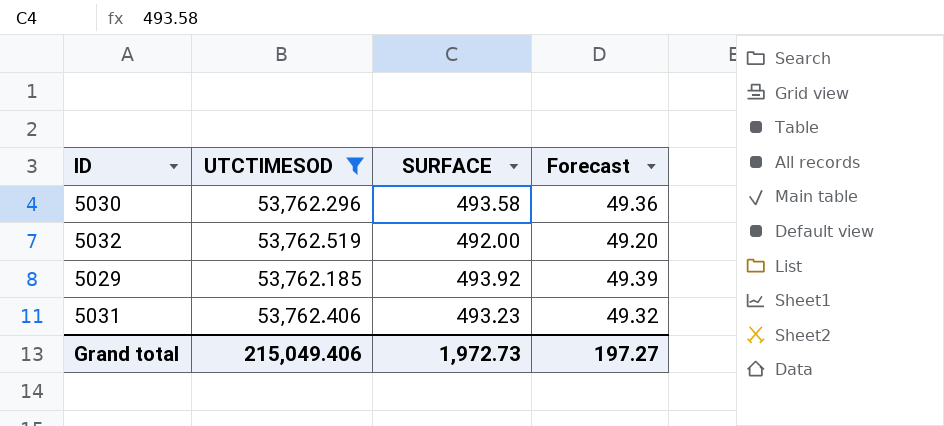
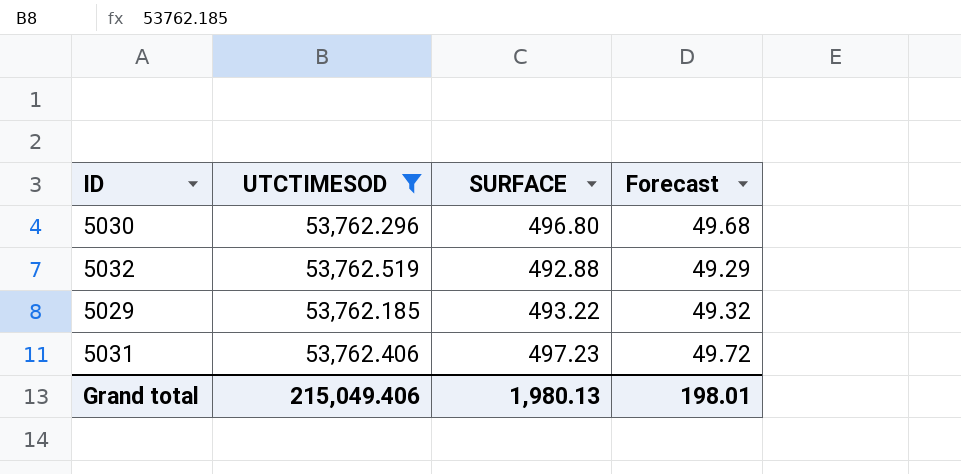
5030 | SURFACE: 493.58 -> 496.80
5030 | Forecast: 49.36 -> 49.68
5032 | SURFACE: 492.00 -> 492.88
5032 | Forecast: 49.20 -> 49.29
5029 | SURFACE: 493.92 -> 493.22
5029 | Forecast: 49.39 -> 49.32
5031 | SURFACE: 493.23 -> 497.23
5031 | Forecast: 49.32 -> 49.72
Grand total | SURFACE: 1,972.73 -> 1,980.13
Grand total | Forecast: 197.27 -> 198.01

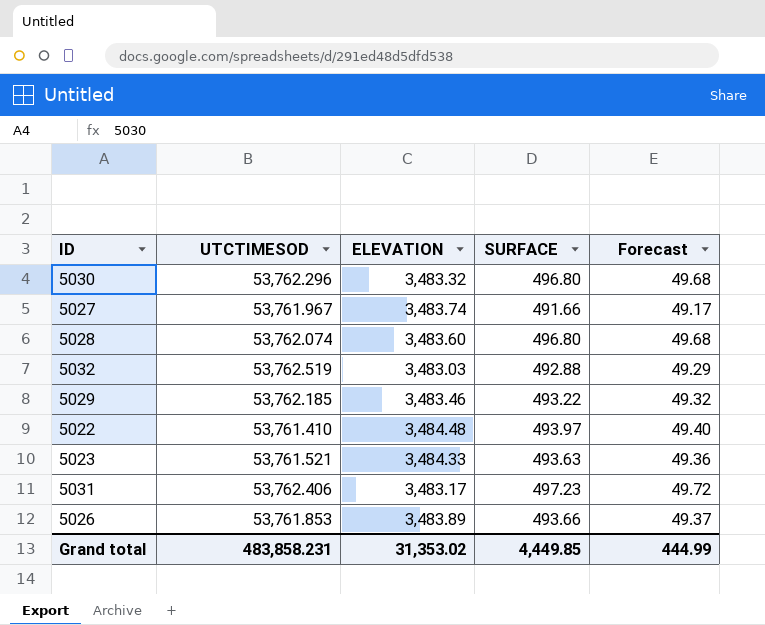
filter: UTCTIMESOD >= 53,762.185 -> none
column ELEVATION | position: none -> 3
Grand total | UTCTIMESOD: 215,049.406 -> 483,858.231
Grand total | SURFACE: 1,980.13 -> 4,449.85
Grand total | Forecast: 198.01 -> 444.99

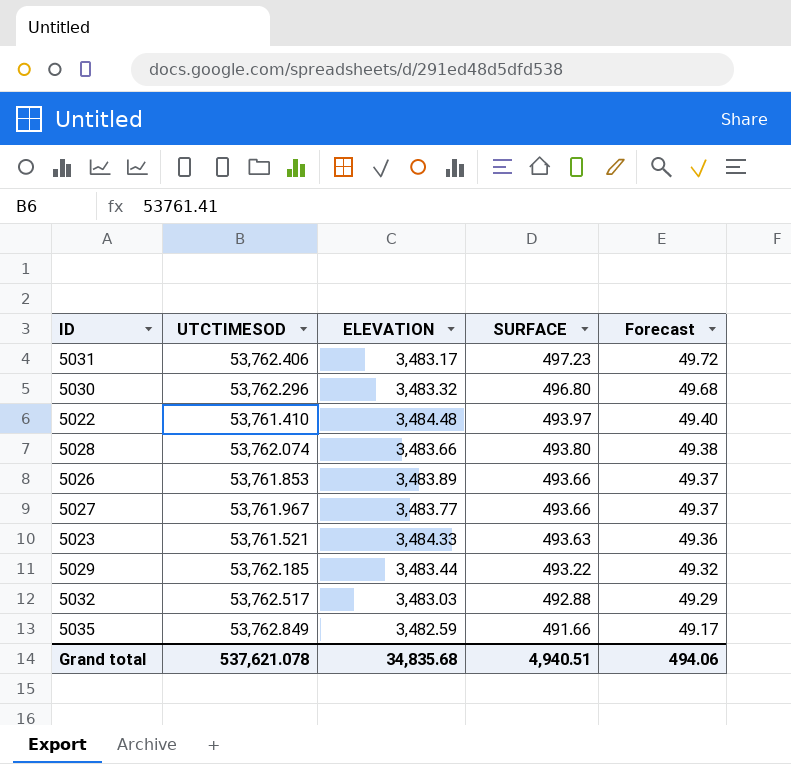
row order: none -> SURFACE descending
5028 | ELEVATION: 3,483.60 -> 3,483.66
5028 | SURFACE: 496.80 -> 493.80
5028 | Forecast: 49.68 -> 49.38
5027 | ELEVATION: 3,483.74 -> 3,483.77
5027 | SURFACE: 491.66 -> 493.66
5027 | Forecast: 49.17 -> 49.37
5029 | ELEVATION: 3,483.46 -> 3,483.44
5032 | UTCTIMESOD: 53,762.519 -> 53,762.517
row 5035: none -> 53,762.849 | 3,482.59 | 491.66 | 49.17
Grand total | UTCTIMESOD: 483,858.231 -> 537,621.078
Grand total | ELEVATION: 31,353.02 -> 34,835.68
Grand total | SURFACE: 4,449.85 -> 4,940.51
Grand total | Forecast: 444.99 -> 494.06

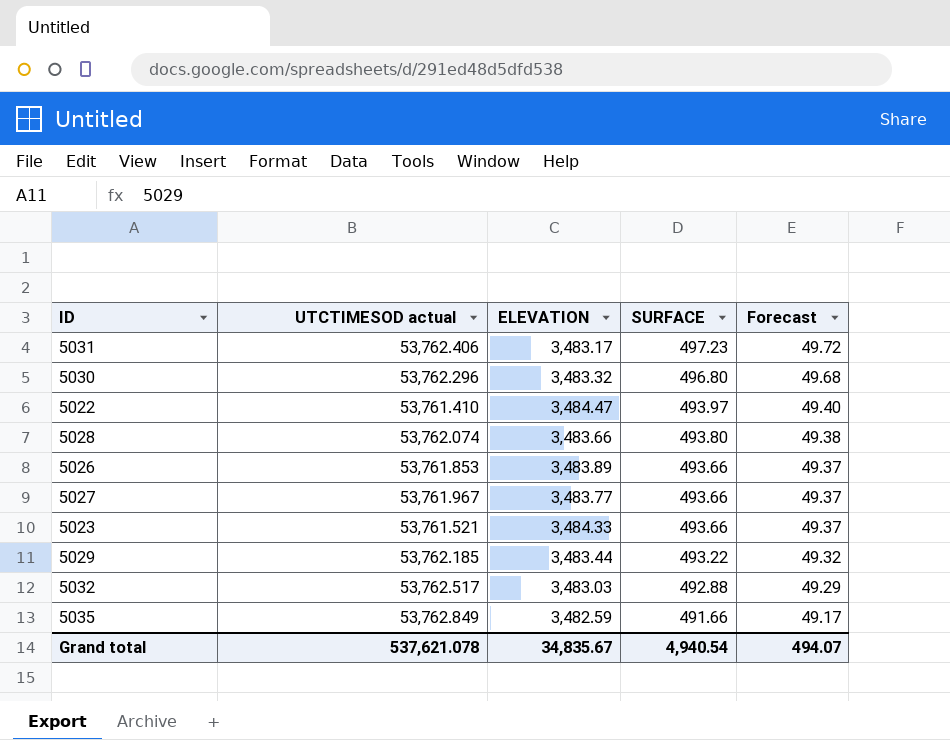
column name: UTCTIMESOD -> UTCTIMESOD actual
5022 | ELEVATION: 3,484.48 -> 3,484.47
5023 | SURFACE: 493.63 -> 493.66
5023 | Forecast: 49.36 -> 49.37
Grand total | ELEVATION: 34,835.68 -> 34,835.67
Grand total | SURFACE: 4,940.51 -> 4,940.54
Grand total | Forecast: 494.06 -> 494.07

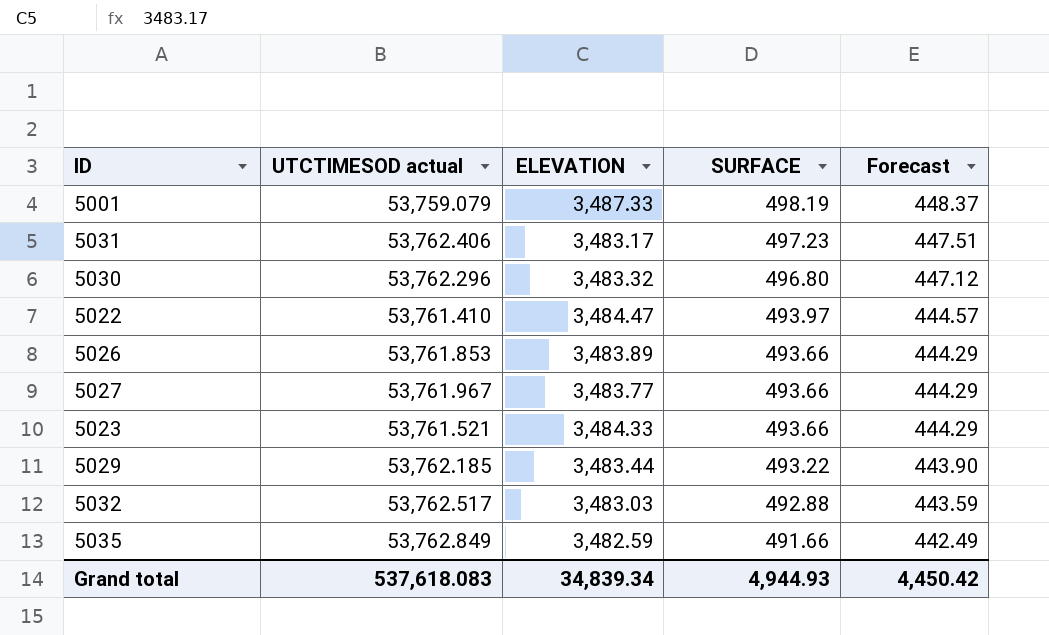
column Forecast | formula: [SURFACE] * 0.1 -> [SURFACE] * 0.9
row 5028: 53,762.074 | 3,483.66 | 493.80 | 49.38 -> none
row 5001: none -> 53,759.079 | 3,487.33 | 498.19 | 448.37
Grand total | UTCTIMESOD actual: 537,621.078 -> 537,618.083
Grand total | ELEVATION: 34,835.67 -> 34,839.34
Grand total | SURFACE: 4,940.54 -> 4,944.93
Grand total | Forecast: 494.07 -> 4,450.42

